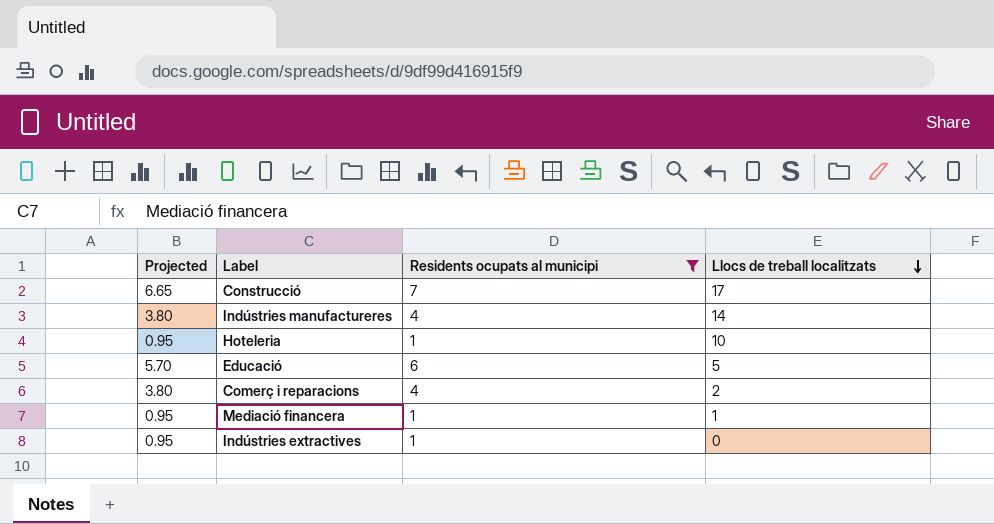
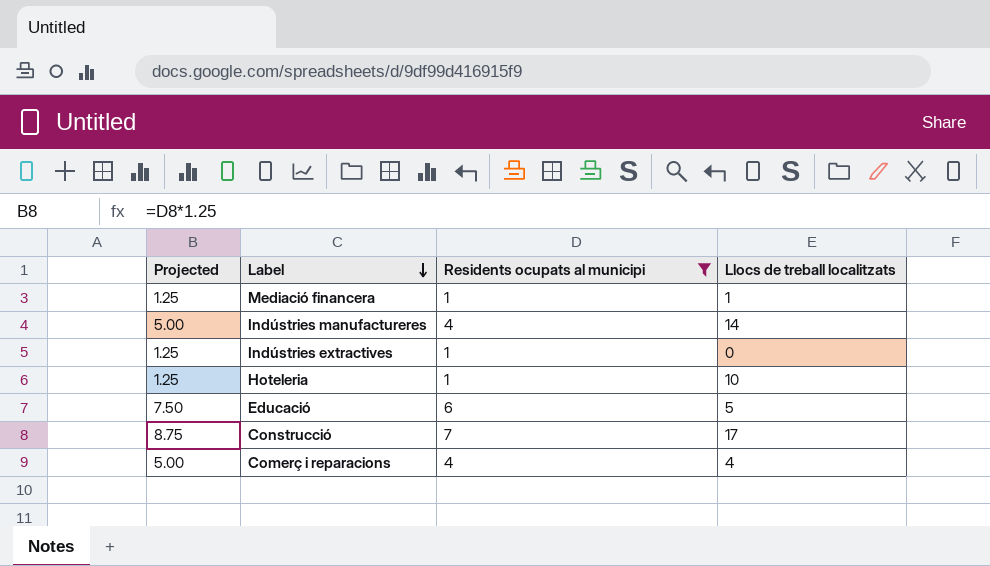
row order: Llocs de treball localitzats descending -> Label descending
column Projected | formula: [Residents ocupats al municipi] * 0.95 -> [Residents ocupats al municipi] * 1.25
Comerç i reparacions | Llocs de treball localitzats: 2 -> 4

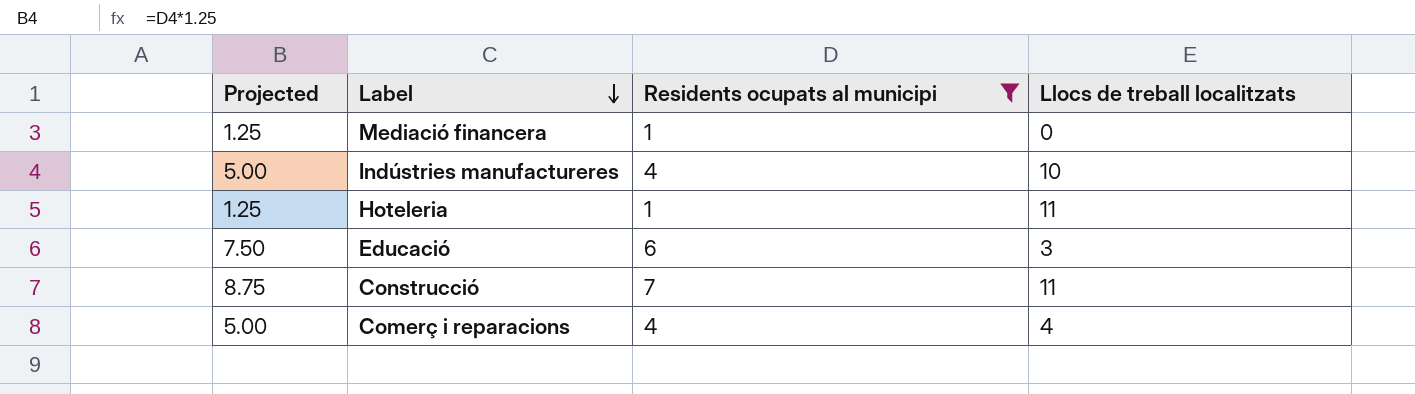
row Indústries extractives: 1.25 | 1 | 0 -> none
Mediació financera | Llocs de treball localitzats: 1 -> 0
Indústries manufactureres | Llocs de treball localitzats: 14 -> 10
Hoteleria | Llocs de treball localitzats: 10 -> 11
Educació | Llocs de treball localitzats: 5 -> 3
Construcció | Llocs de treball localitzats: 17 -> 11

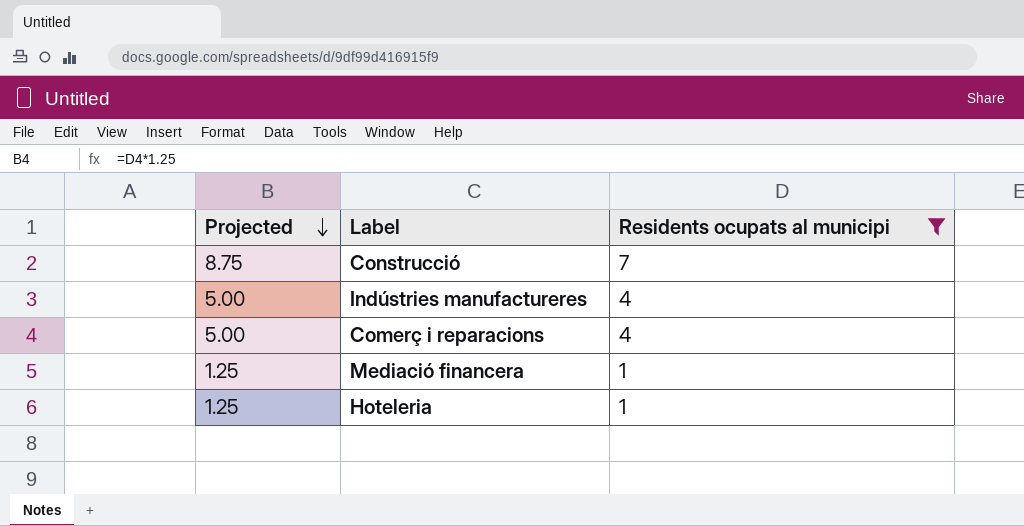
row order: Label descending -> Projected descending
column Llocs de treball localitzats | position: 4 -> none
row Educació: 7.50 | 6 | 3 -> none

